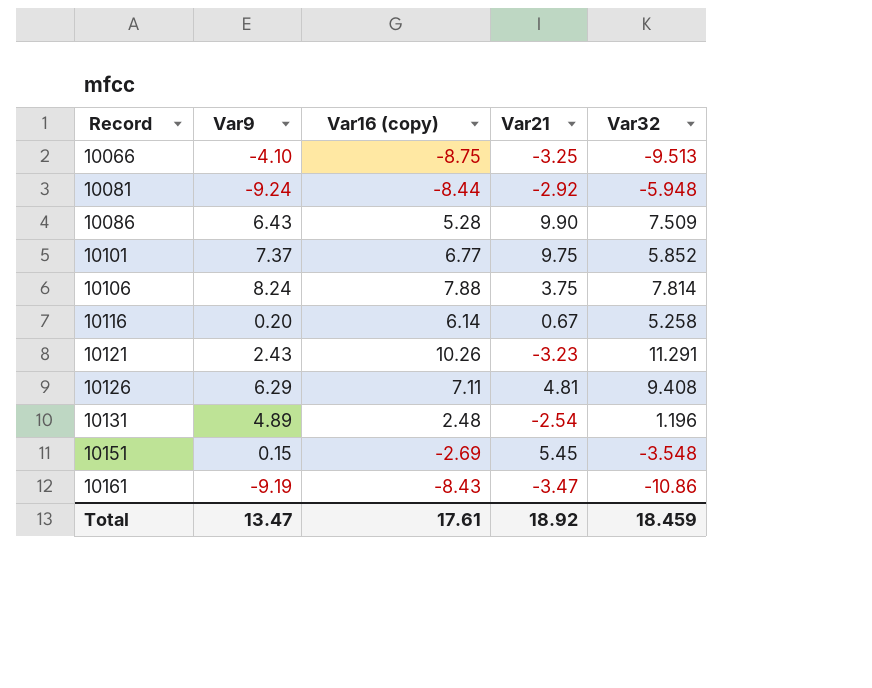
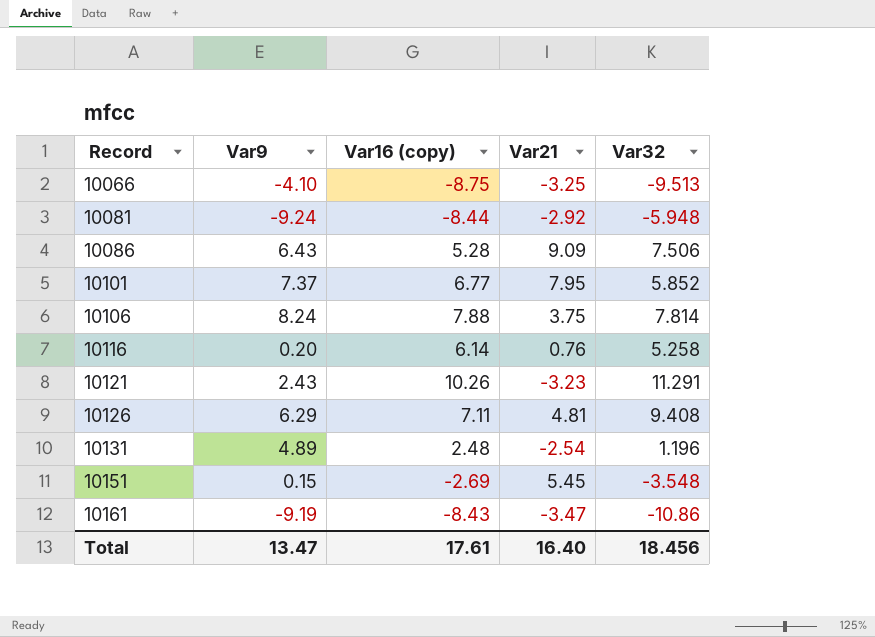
10086 | Var21: 9.90 -> 9.09
10086 | Var32: 7.509 -> 7.506
10101 | Var21: 9.75 -> 7.95
10116 | Var21: 0.67 -> 0.76
Total | Var21: 18.92 -> 16.40
Total | Var32: 18.459 -> 18.456

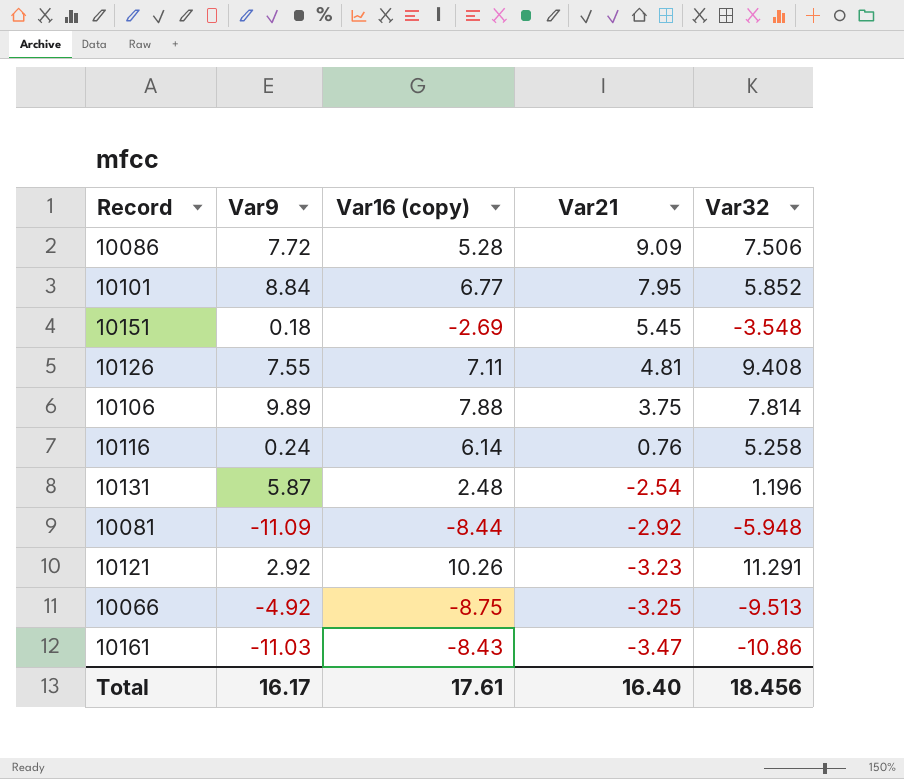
row order: Record ascending -> Var21 descending
10086 | Var9: 6.43 -> 7.72
10101 | Var9: 7.37 -> 8.84
10151 | Var9: 0.15 -> 0.18
10126 | Var9: 6.29 -> 7.55
10106 | Var9: 8.24 -> 9.89
10116 | Var9: 0.20 -> 0.24
10131 | Var9: 4.89 -> 5.87
10081 | Var9: -9.24 -> -11.09
10121 | Var9: 2.43 -> 2.92
10066 | Var9: -4.10 -> -4.92
10161 | Var9: -9.19 -> -11.03
Total | Var9: 13.47 -> 16.17

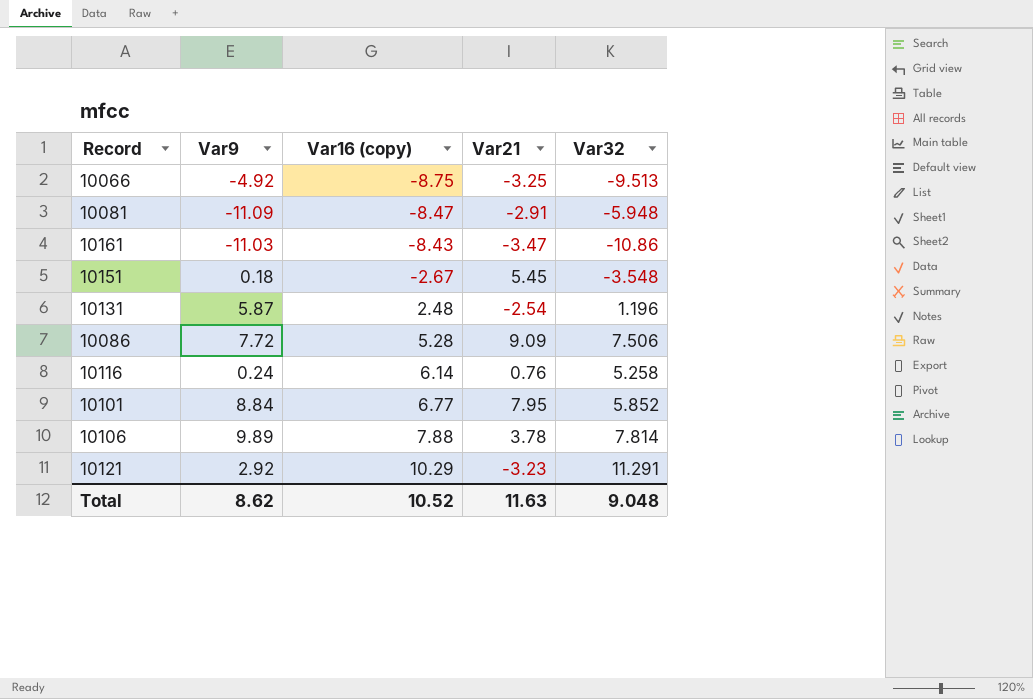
row order: Var21 descending -> Var16 (copy) ascending
row 10126: 7.55 | 7.11 | 4.81 | 9.408 -> none
10081 | Var16 (copy): -8.44 -> -8.47
10081 | Var21: -2.92 -> -2.91
10151 | Var16 (copy): -2.69 -> -2.67
10106 | Var21: 3.75 -> 3.78
10121 | Var16 (copy): 10.26 -> 10.29
Total | Var9: 16.17 -> 8.62
Total | Var16 (copy): 17.61 -> 10.52
Total | Var21: 16.40 -> 11.63
Total | Var32: 18.456 -> 9.048

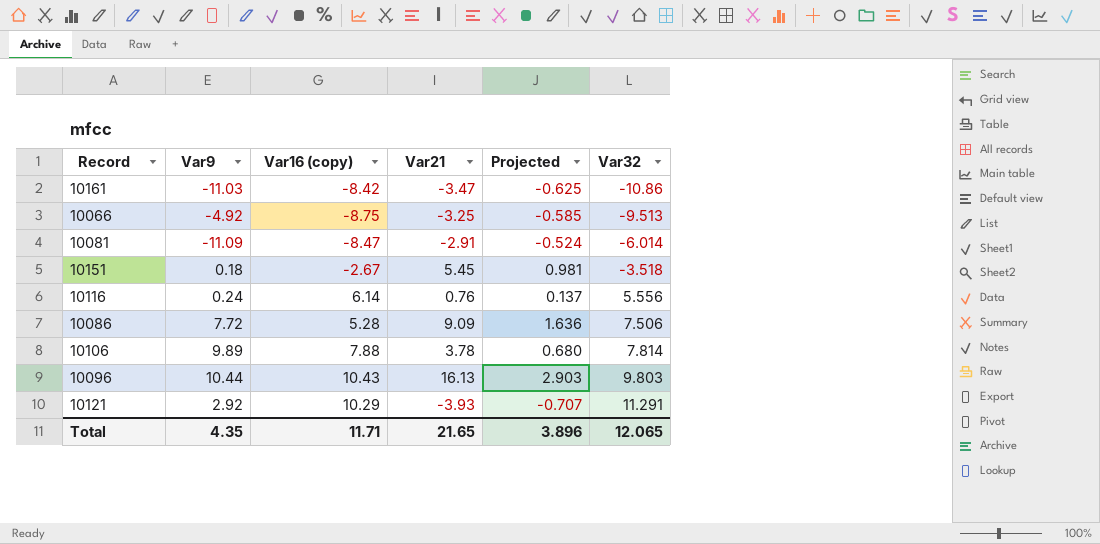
row order: Var16 (copy) ascending -> Var32 ascending
column Projected | formula: none -> [Var21] * 0.18
row 10131: 5.87 | 2.48 | -2.54 | 1.196 -> none
row 10101: 8.84 | 6.77 | 7.95 | 5.852 -> none
10161 | Var16 (copy): -8.43 -> -8.42
10081 | Var32: -5.948 -> -6.014
10151 | Var32: -3.548 -> -3.518
10116 | Var32: 5.258 -> 5.556
row 10096: none -> 10.44 | 10.43 | 16.13 | 2.903 | 9.803
10121 | Var21: -3.23 -> -3.93
Total | Var9: 8.62 -> 4.35
Total | Var16 (copy): 10.52 -> 11.71
Total | Var21: 11.63 -> 21.65
Total | Var32: 9.048 -> 12.065

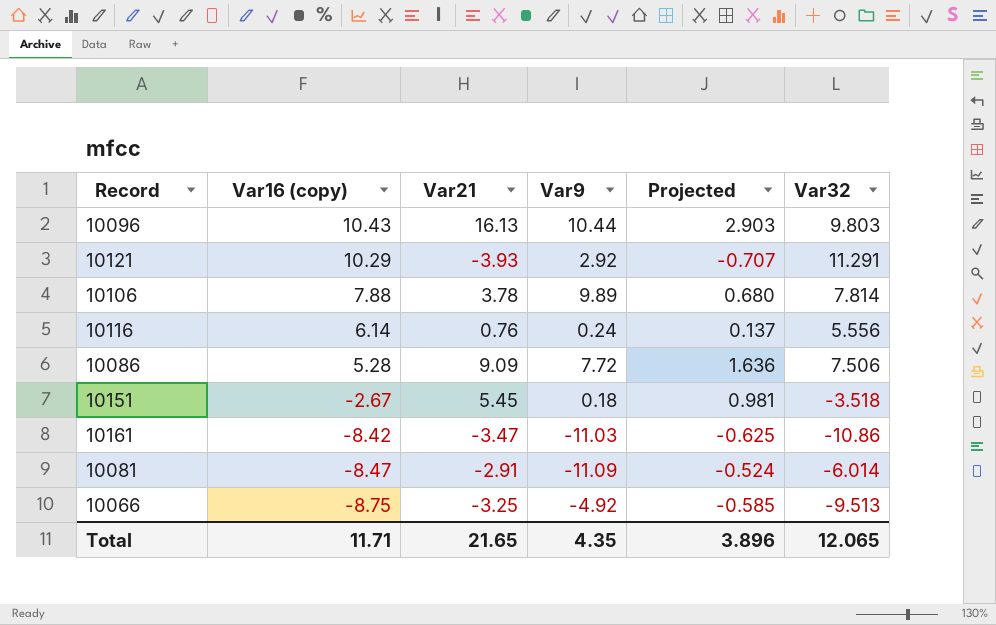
row order: Var32 ascending -> Var16 (copy) descending
column Var9 | position: 2 -> 4

